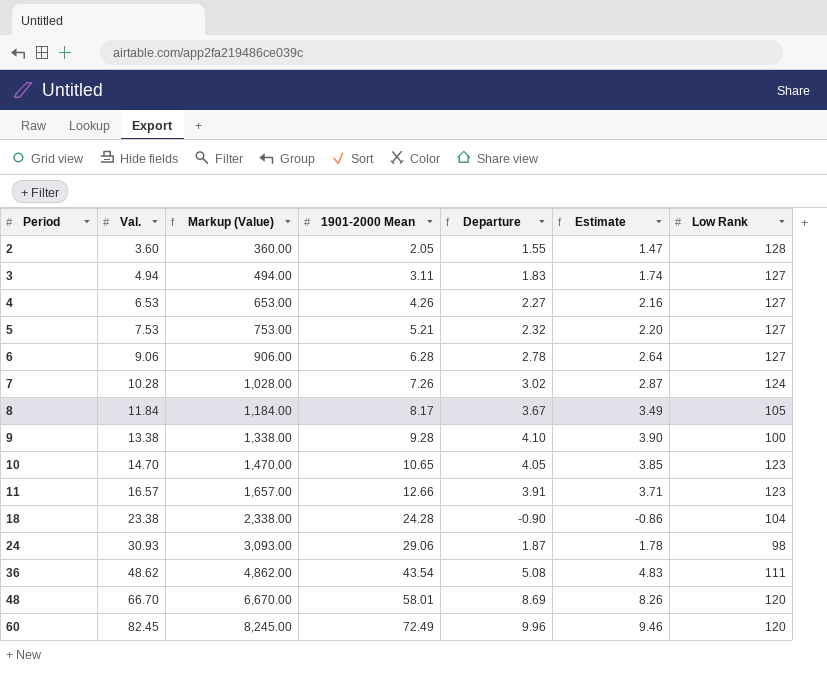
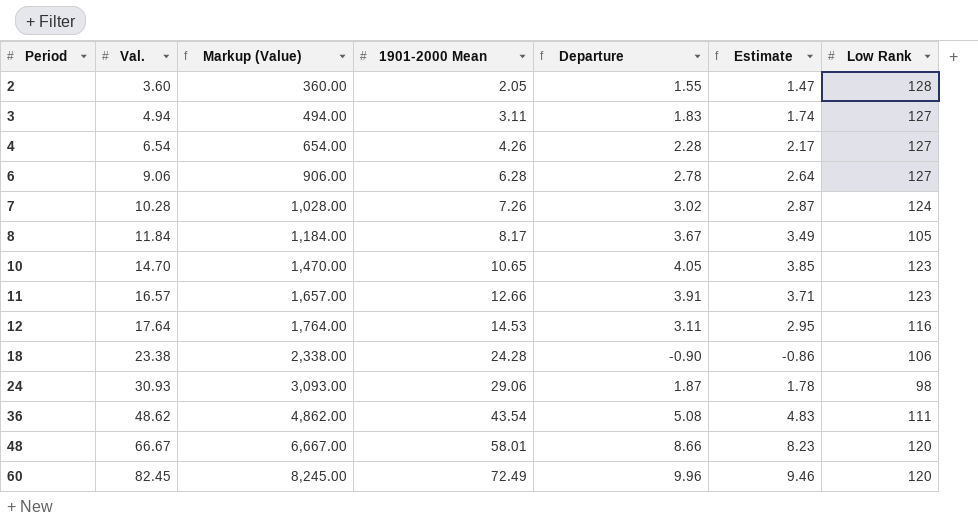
row 5: 7.53 | 753.00 | 5.21 | 2.32 | 2.20 | 127 -> none
row 9: 13.38 | 1,338.00 | 9.28 | 4.10 | 3.90 | 100 -> none
4 | Val.: 6.53 -> 6.54
4 | Markup (Value): 653.00 -> 654.00
4 | Departure: 2.27 -> 2.28
4 | Estimate: 2.16 -> 2.17
row 12: none -> 17.64 | 1,764.00 | 14.53 | 3.11 | 2.95 | 116
18 | Low Rank: 104 -> 106
48 | Val.: 66.70 -> 66.67
48 | Markup (Value): 6,670.00 -> 6,667.00
48 | Departure: 8.69 -> 8.66
48 | Estimate: 8.26 -> 8.23

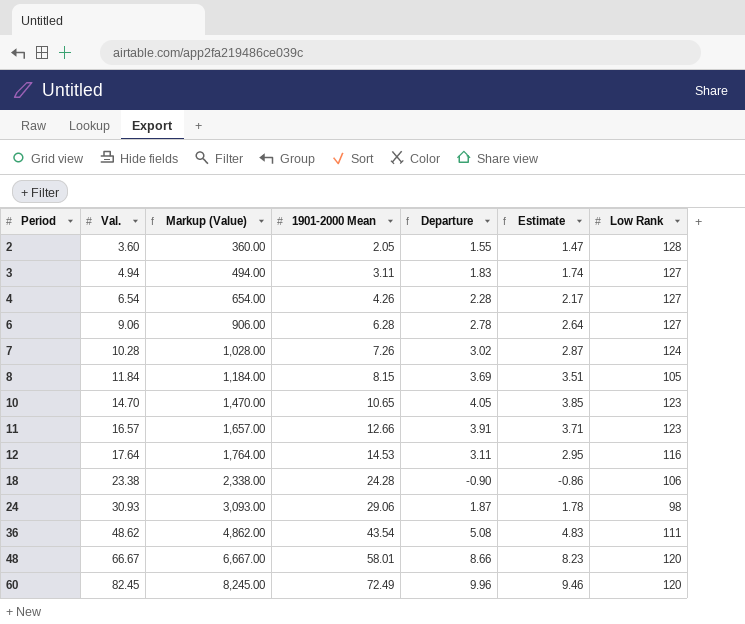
8 | 1901-2000 Mean: 8.17 -> 8.15
8 | Departure: 3.67 -> 3.69
8 | Estimate: 3.49 -> 3.51

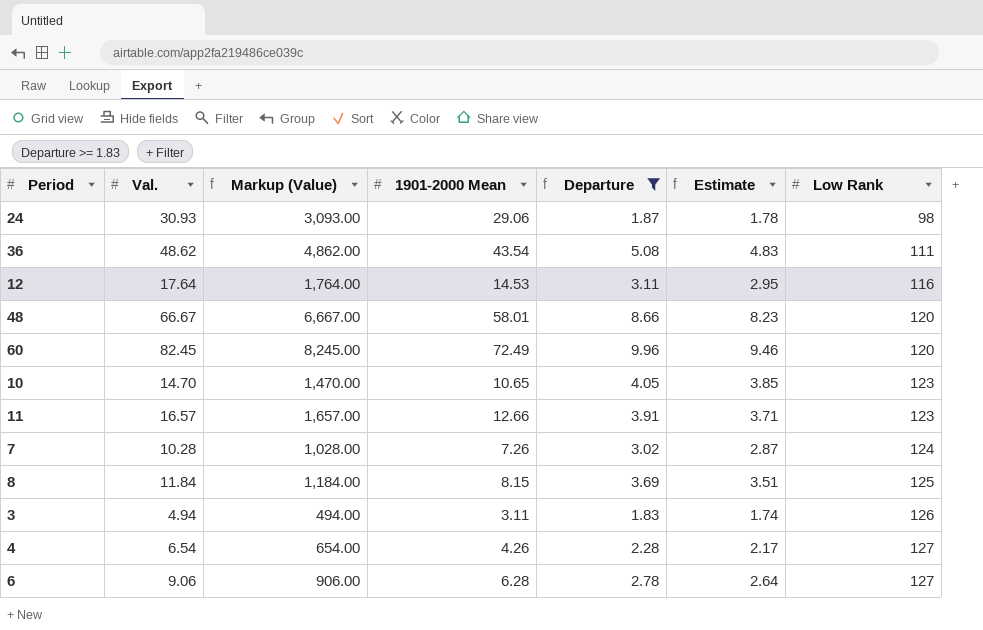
filter: none -> Departure >= 1.83
row order: Period ascending -> Low Rank ascending
8 | Low Rank: 105 -> 125
3 | Low Rank: 127 -> 126

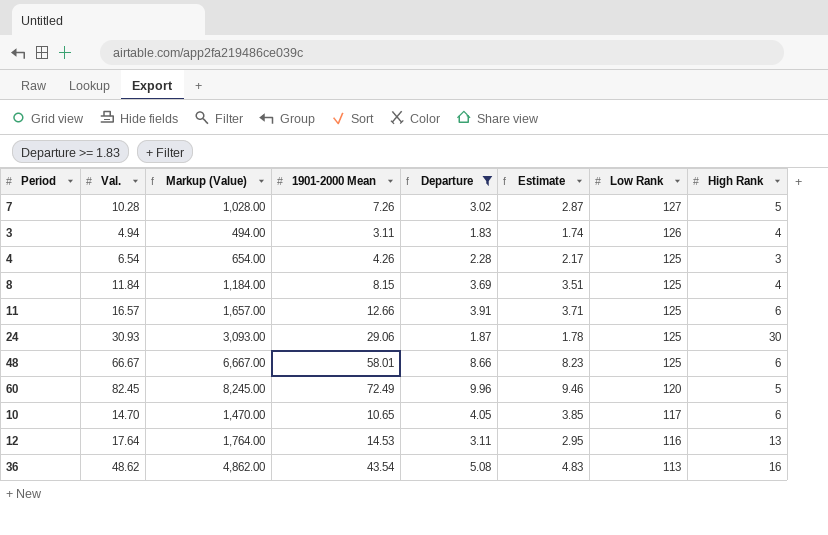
row order: Low Rank ascending -> Low Rank descending
column High Rank | position: none -> 8
row 6: 9.06 | 906.00 | 6.28 | 2.78 | 2.64 | 127 -> none
7 | Low Rank: 124 -> 127
4 | Low Rank: 127 -> 125
11 | Low Rank: 123 -> 125
24 | Low Rank: 98 -> 125
48 | Low Rank: 120 -> 125
10 | Low Rank: 123 -> 117
36 | Low Rank: 111 -> 113

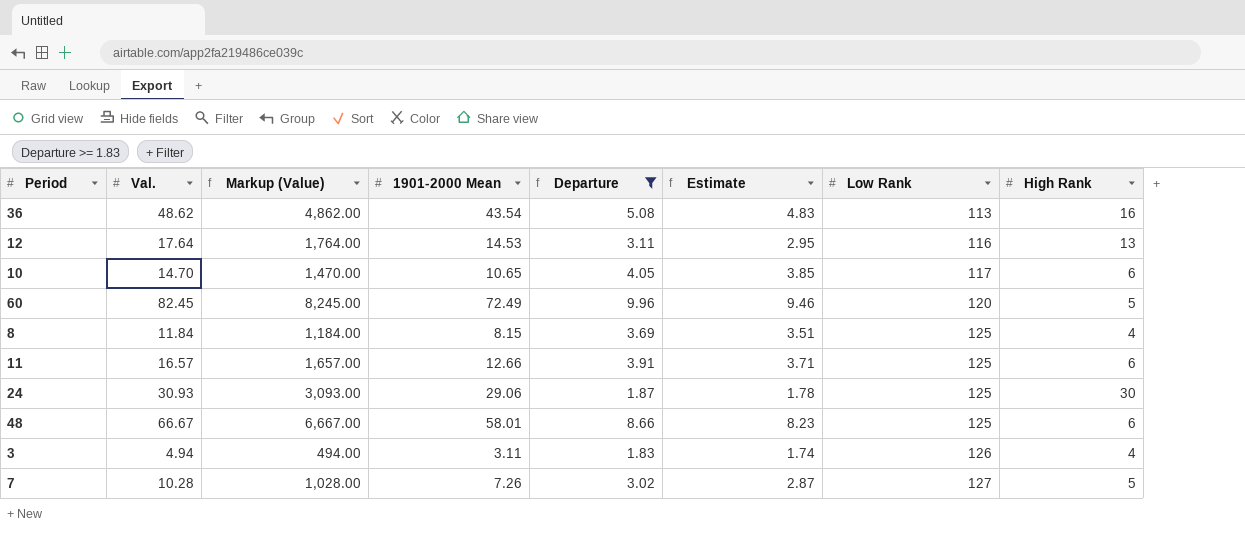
row order: Low Rank descending -> Low Rank ascending
row 4: 6.54 | 654.00 | 4.26 | 2.28 | 2.17 | 125 | 3 -> none

